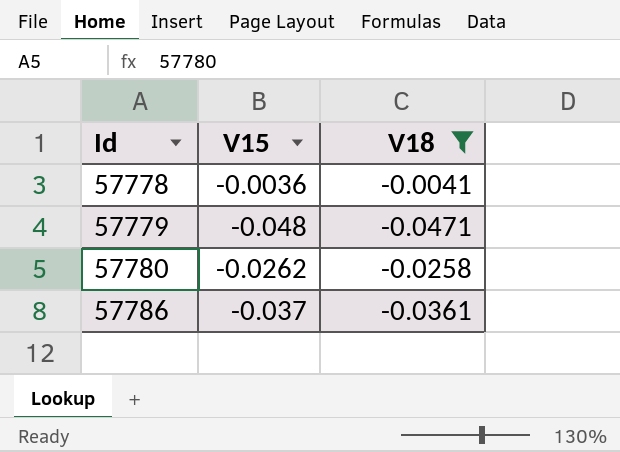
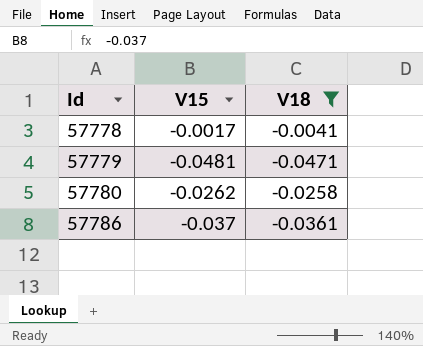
57778 | V15: -0.0036 -> -0.0017
57779 | V15: -0.048 -> -0.0481

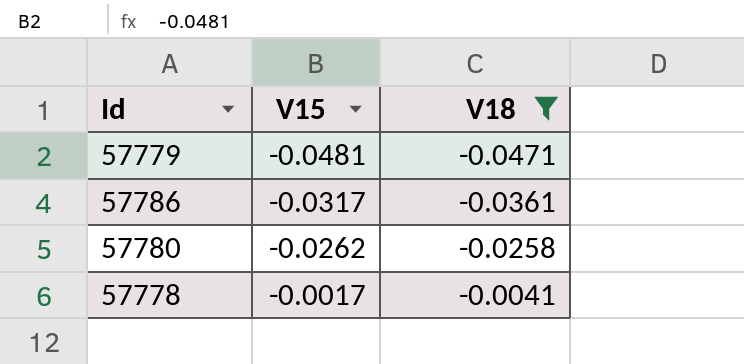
row order: Id ascending -> V15 ascending
57786 | V15: -0.037 -> -0.0317

